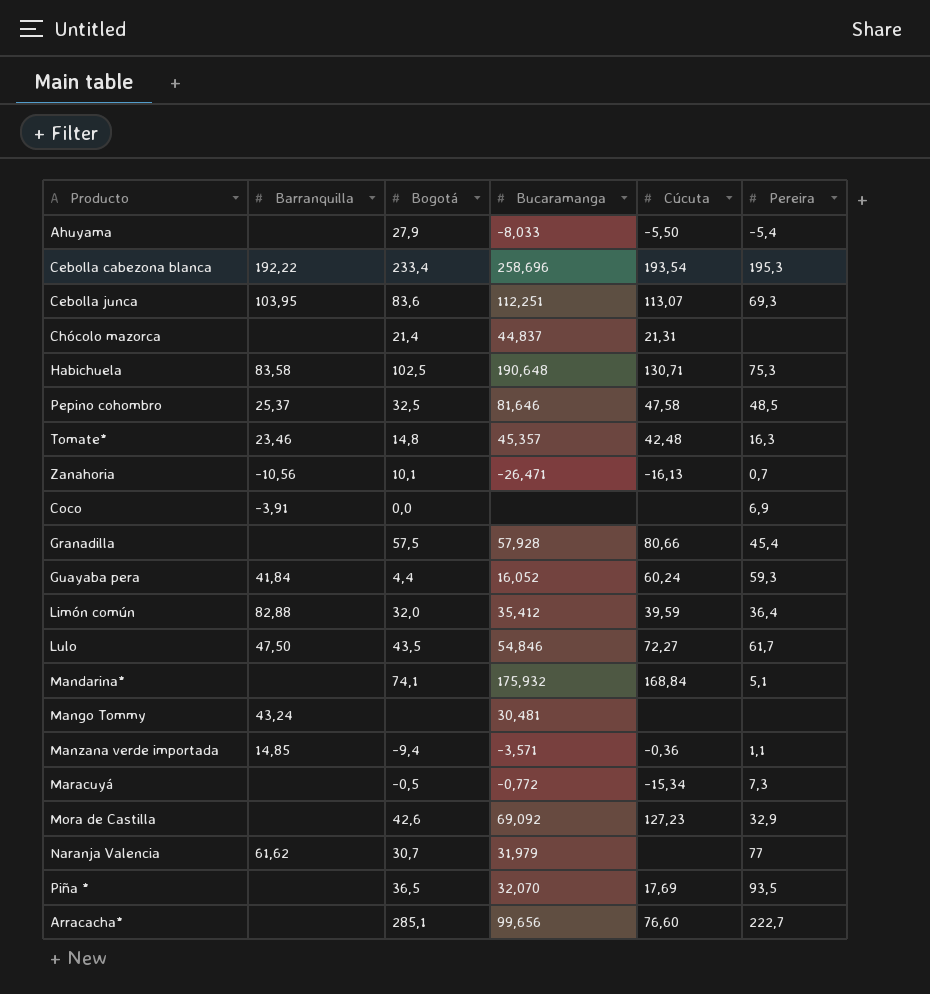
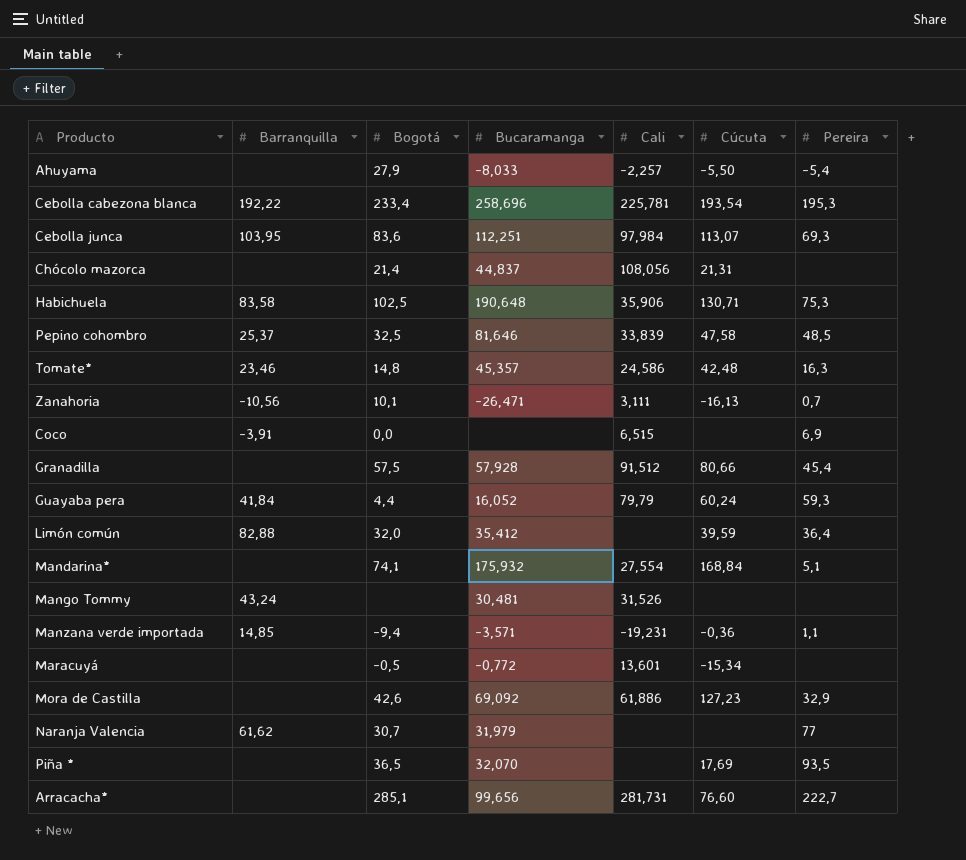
column Cali | position: none -> 5
row Lulo: 47,50 | 43,5 | 54,846 | 72,27 | 61,7 -> none
Maracuyá | Pereira: 7,3 -> none

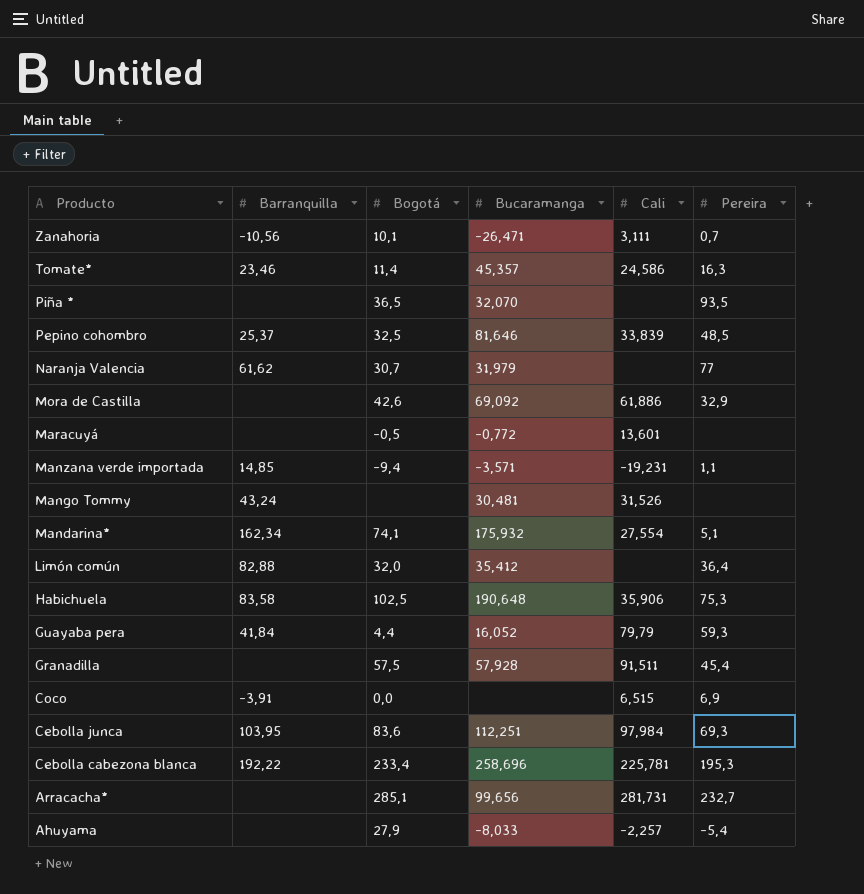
row order: none -> Producto descending
column Cúcuta | position: 6 -> none
row Chócolo mazorca: none | 21,4 | 44,837 | 108,056 | 21,31 | none -> none
Tomate* | Bogotá: 14,8 -> 11,4
Mandarina* | Barranquilla: none -> 162,34
Granadilla | Cali: 91,512 -> 91,511
Arracacha* | Pereira: 222,7 -> 232,7

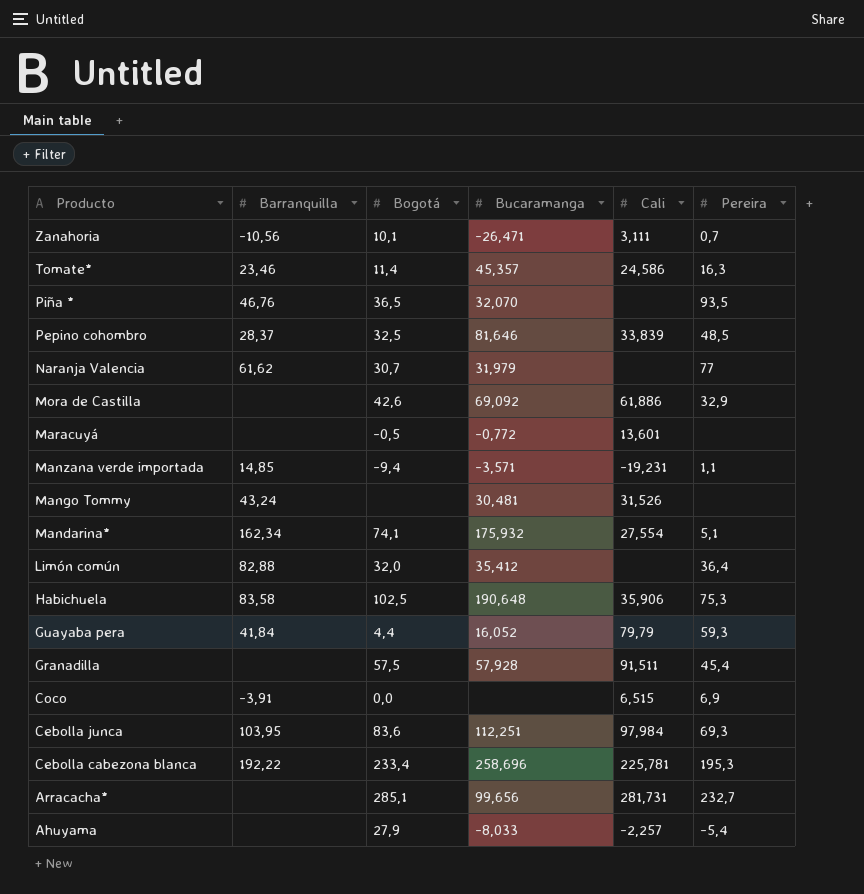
Piña * | Barranquilla: none -> 46,76
Pepino cohombro | Barranquilla: 25,37 -> 28,37

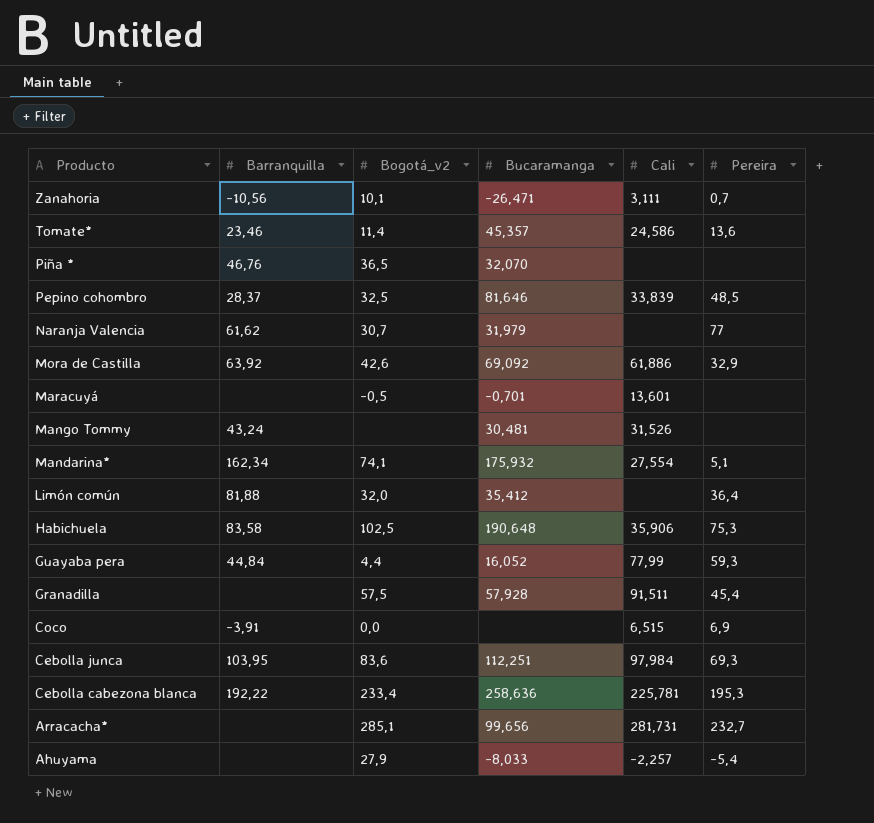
column name: Bogotá -> Bogotá_v2
row Manzana verde importada: 14,85 | -9,4 | -3,571 | -19,231 | 1,1 -> none
Tomate* | Pereira: 16,3 -> 13,6
Piña * | Pereira: 93,5 -> none
Mora de Castilla | Barranquilla: none -> 63,92
Maracuyá | Bucaramanga: -0,772 -> -0,701
Limón común | Barranquilla: 82,88 -> 81,88
Guayaba pera | Barranquilla: 41,84 -> 44,84
Guayaba pera | Cali: 79,79 -> 77,99
Cebolla cabezona blanca | Bucaramanga: 258,696 -> 258,636

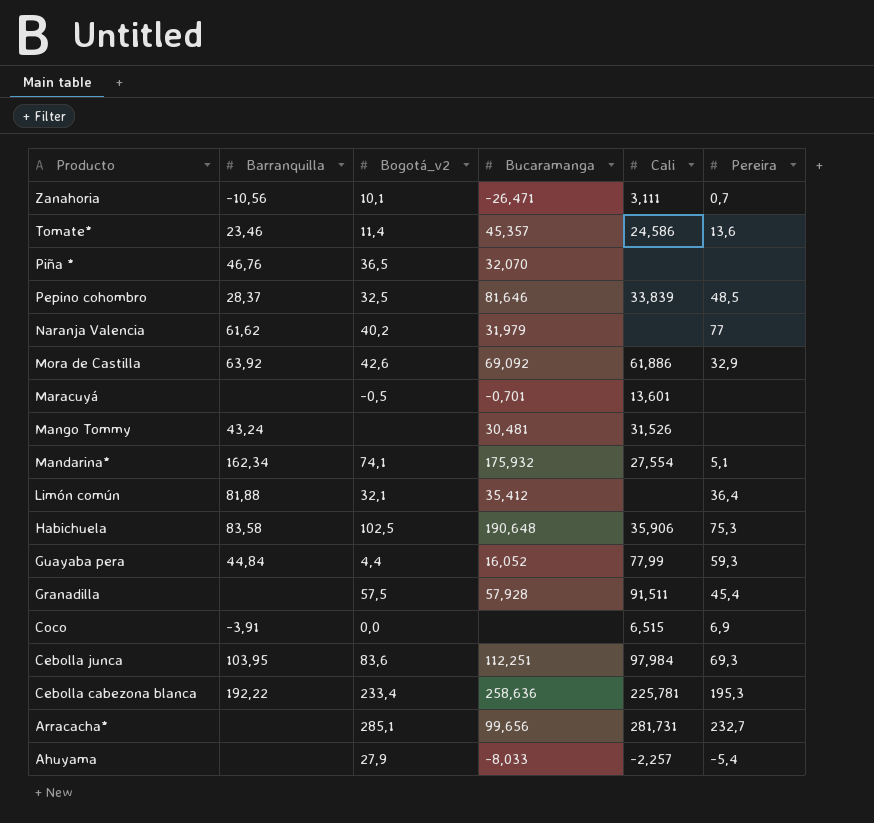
Naranja Valencia | Bogotá_v2: 30,7 -> 40,2
Limón común | Bogotá_v2: 32,0 -> 32,1

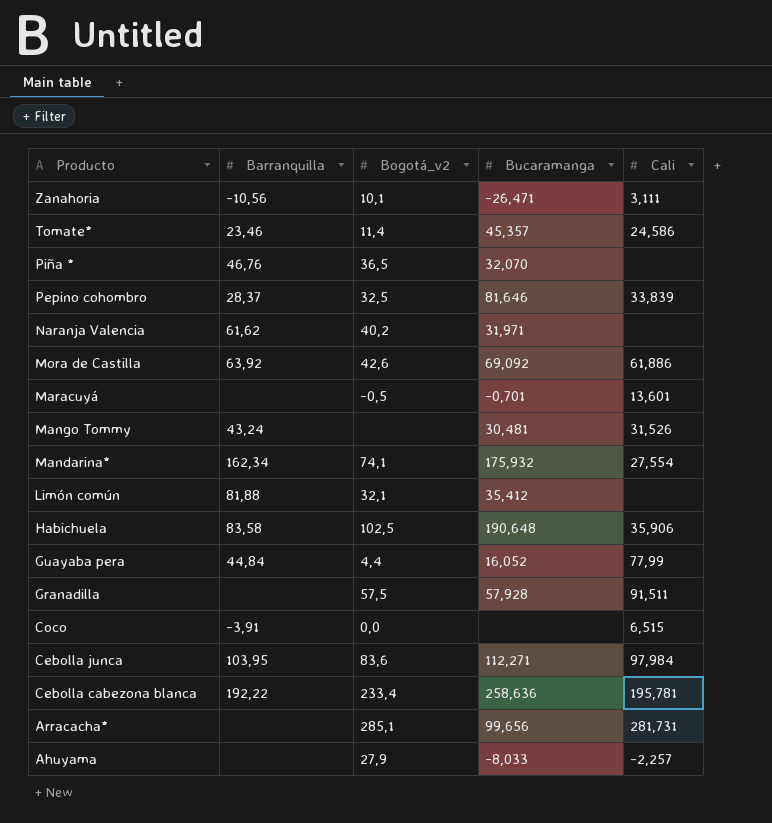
column Pereira | position: 6 -> none
Naranja Valencia | Bucaramanga: 31,979 -> 31,971
Cebolla junca | Bucaramanga: 112,251 -> 112,271
Cebolla cabezona blanca | Cali: 225,781 -> 195,781

